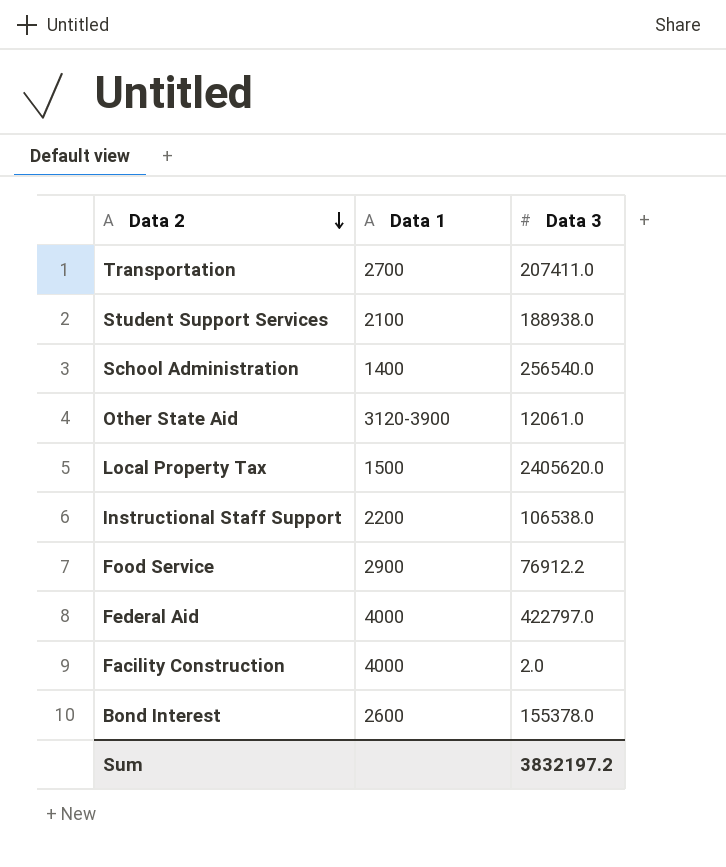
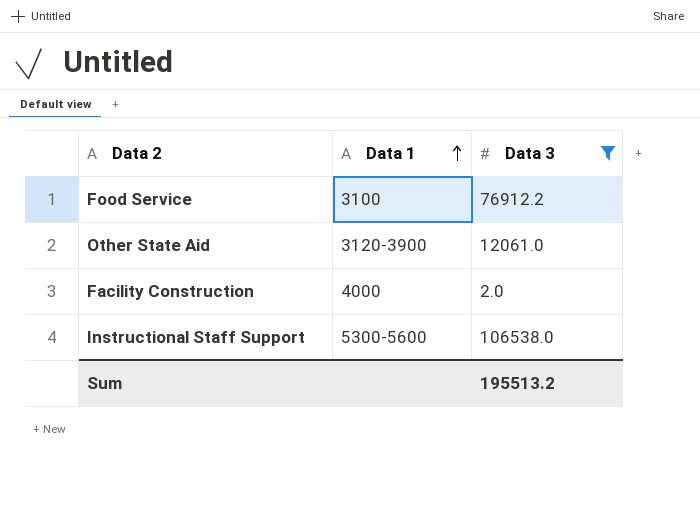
filter: none -> Data 3 <= 106538.0
row order: Data 2 descending -> Data 1 ascending
Food Service | Data 1: 2900 -> 3100
Instructional Staff Support | Data 1: 2200 -> 5300-5600
Sum | Data 3: 3832197.2 -> 195513.2

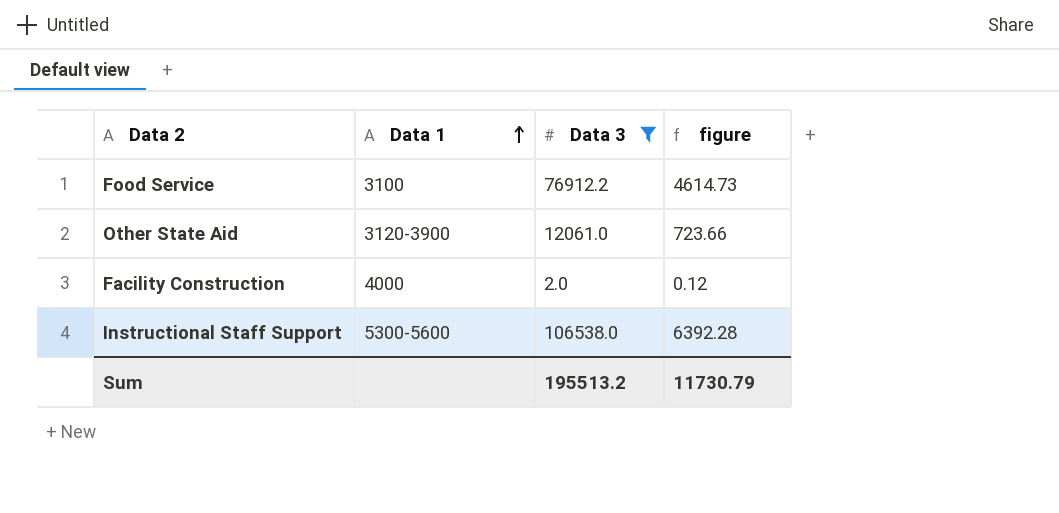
column figure | formula: none -> [Data 3] * 0.06

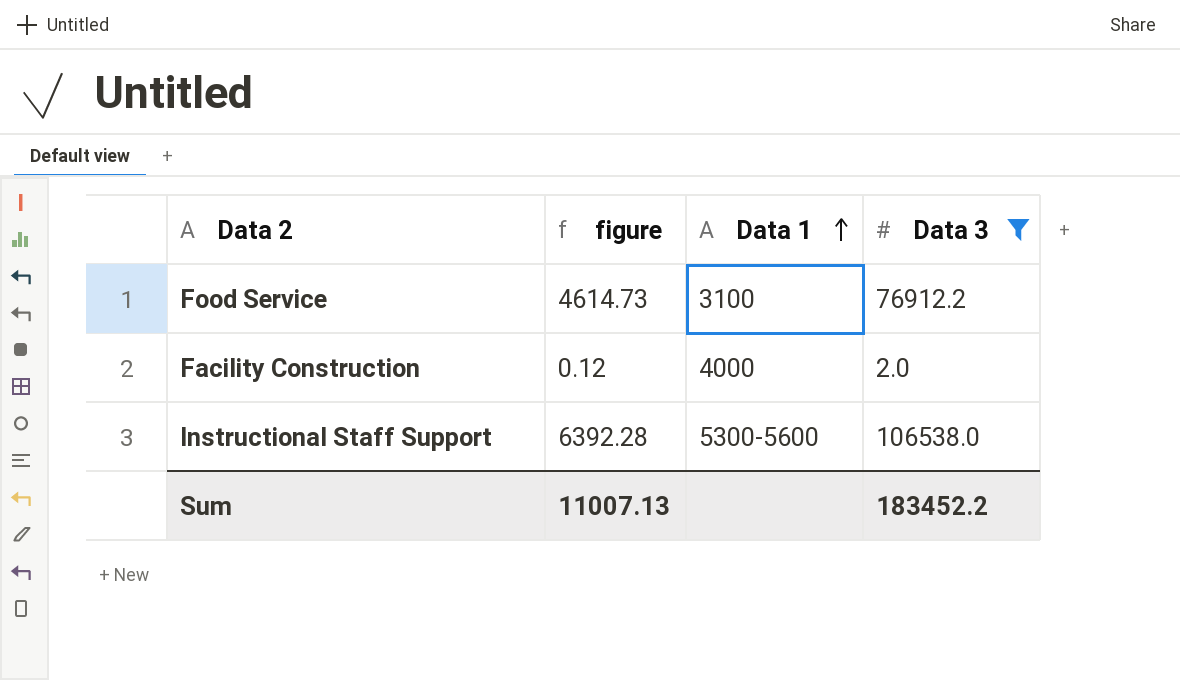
column figure | position: 4 -> 2
row Other State Aid: 3120-3900 | 12061.0 | 723.66 -> none
Sum | figure: 11730.79 -> 11007.13
Sum | Data 3: 195513.2 -> 183452.2

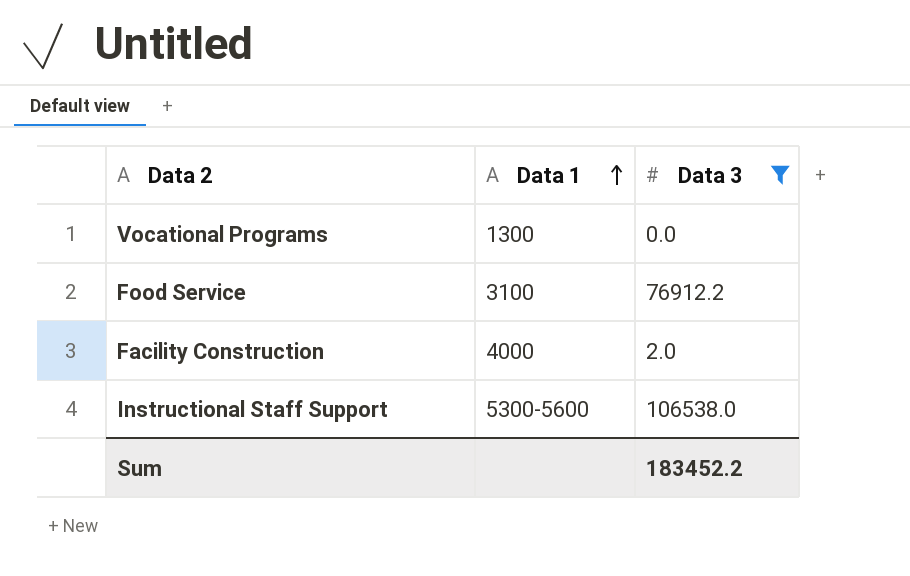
column figure | formula: [Data 3] * 0.06 -> none
row Vocational Programs: none -> 1300 | 0.0

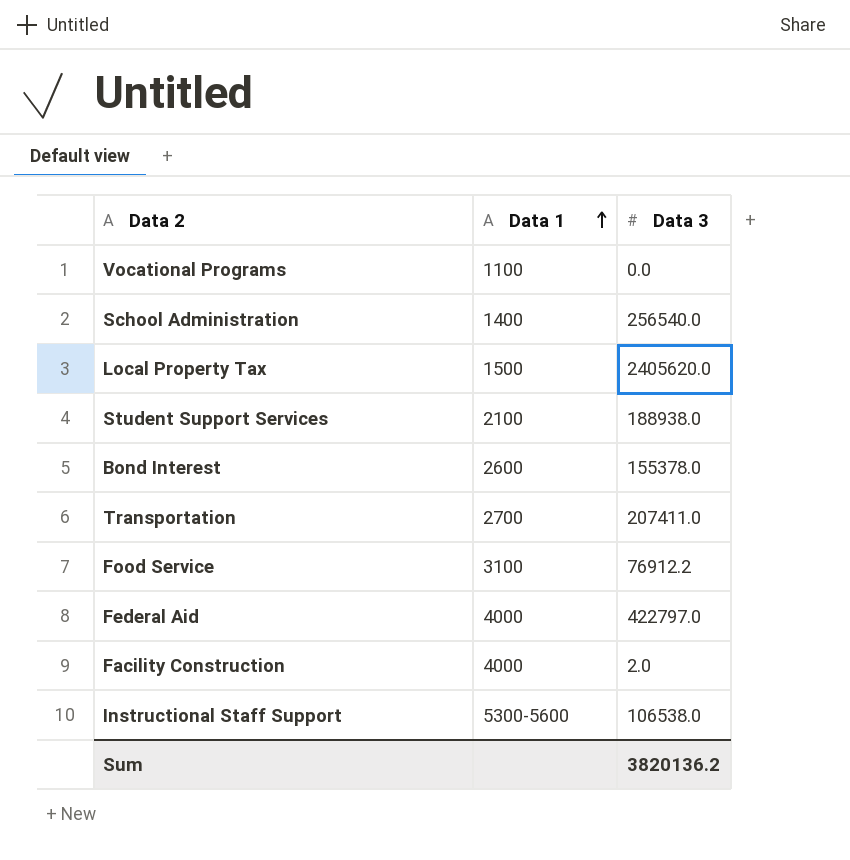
filter: Data 3 <= 106538.0 -> none
Vocational Programs | Data 1: 1300 -> 1100
Sum | Data 3: 183452.2 -> 3820136.2

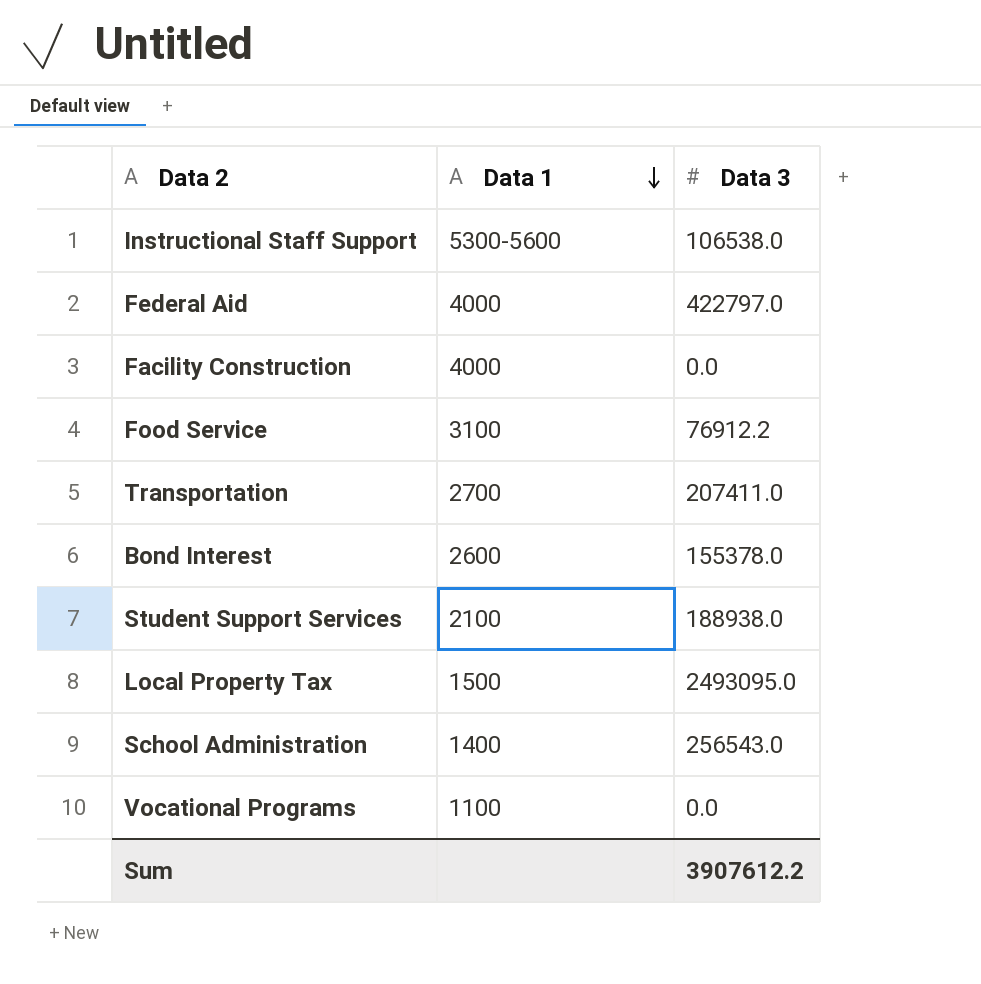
row order: Data 1 ascending -> Data 1 descending
Facility Construction | Data 3: 2.0 -> 0.0
Local Property Tax | Data 3: 2405620.0 -> 2493095.0
School Administration | Data 3: 256540.0 -> 256543.0
Sum | Data 3: 3820136.2 -> 3907612.2

